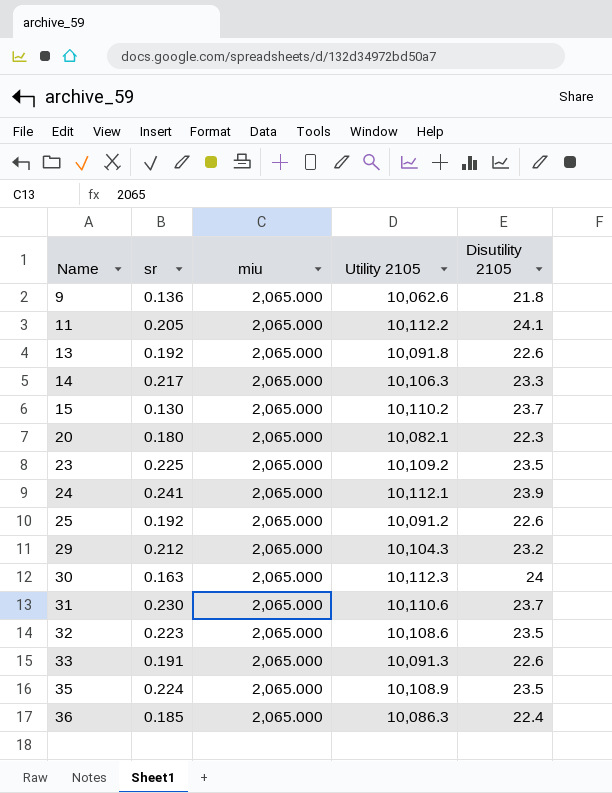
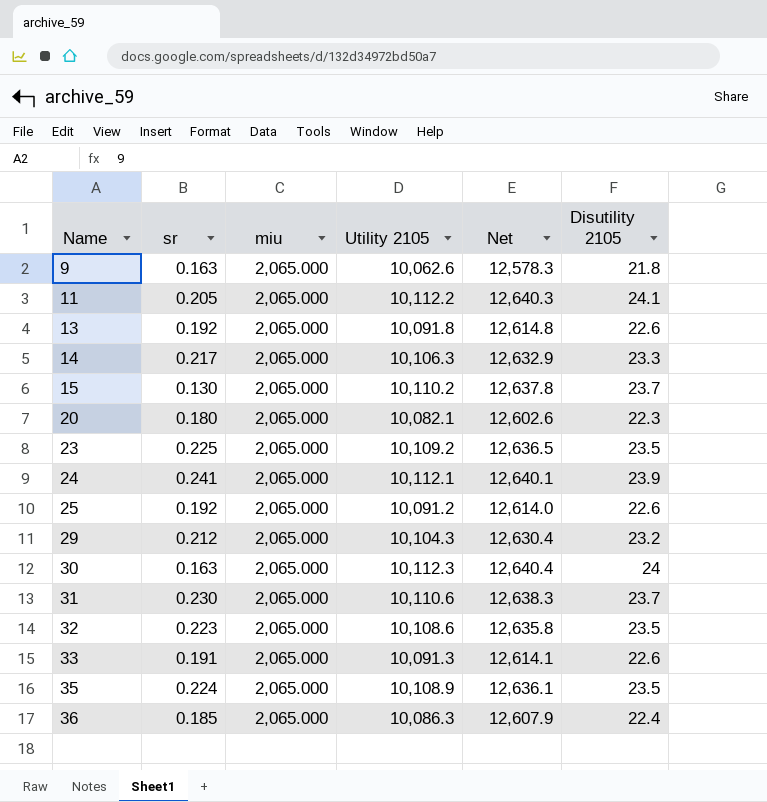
column Net | formula: none -> [Utility 2105] * 1.25
9 | sr: 0.136 -> 0.163

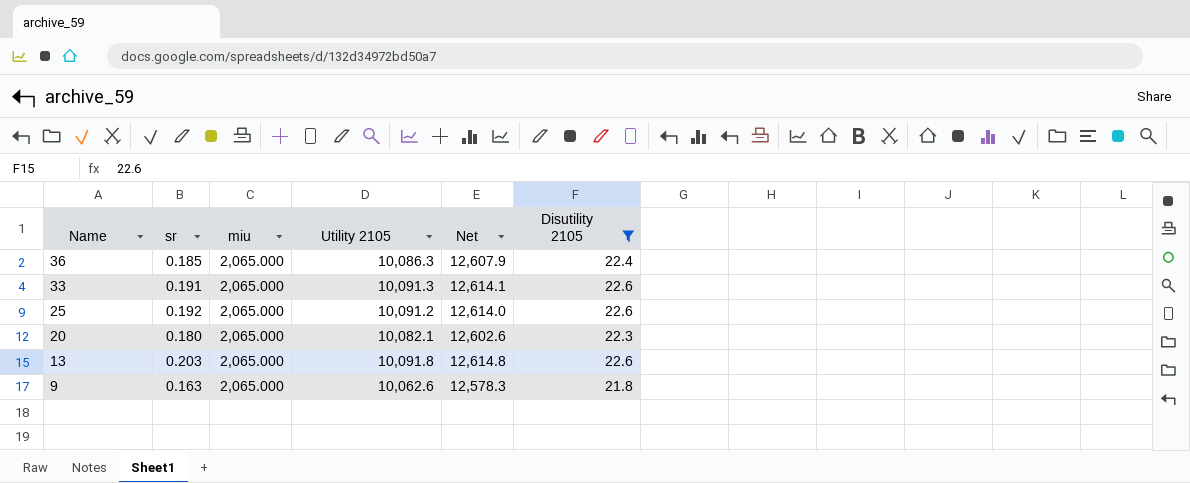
filter: none -> Disutility 2105 <= 22.6
row order: Name ascending -> Name descending
13 | sr: 0.192 -> 0.203

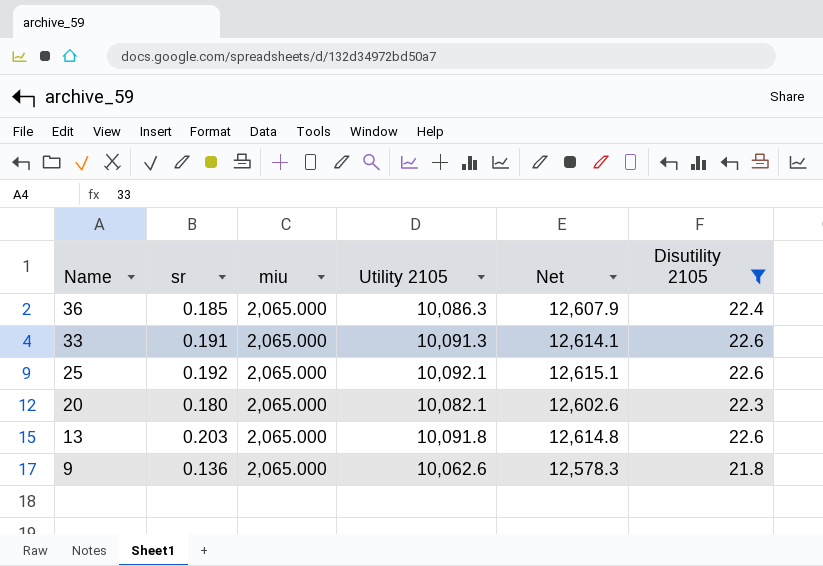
25 | Utility 2105: 10,091.2 -> 10,092.1
25 | Net: 12,614.0 -> 12,615.1
9 | sr: 0.163 -> 0.136

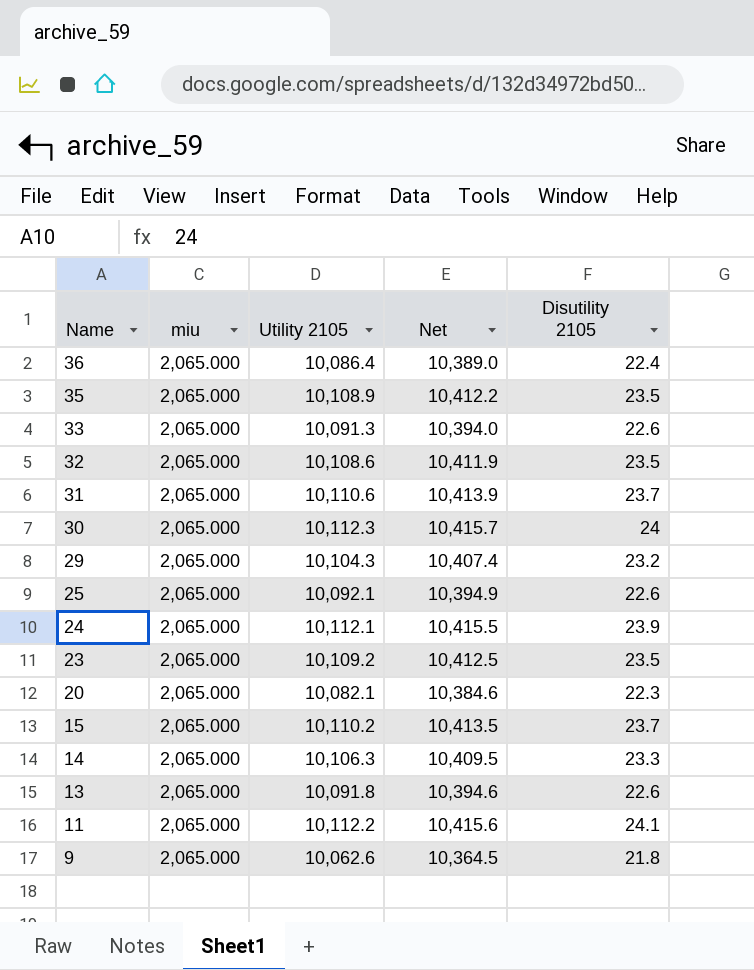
filter: Disutility 2105 <= 22.6 -> none
column sr | position: 2 -> none
column Net | formula: [Utility 2105] * 1.25 -> [Utility 2105] * 1.03
36 | Utility 2105: 10,086.3 -> 10,086.4

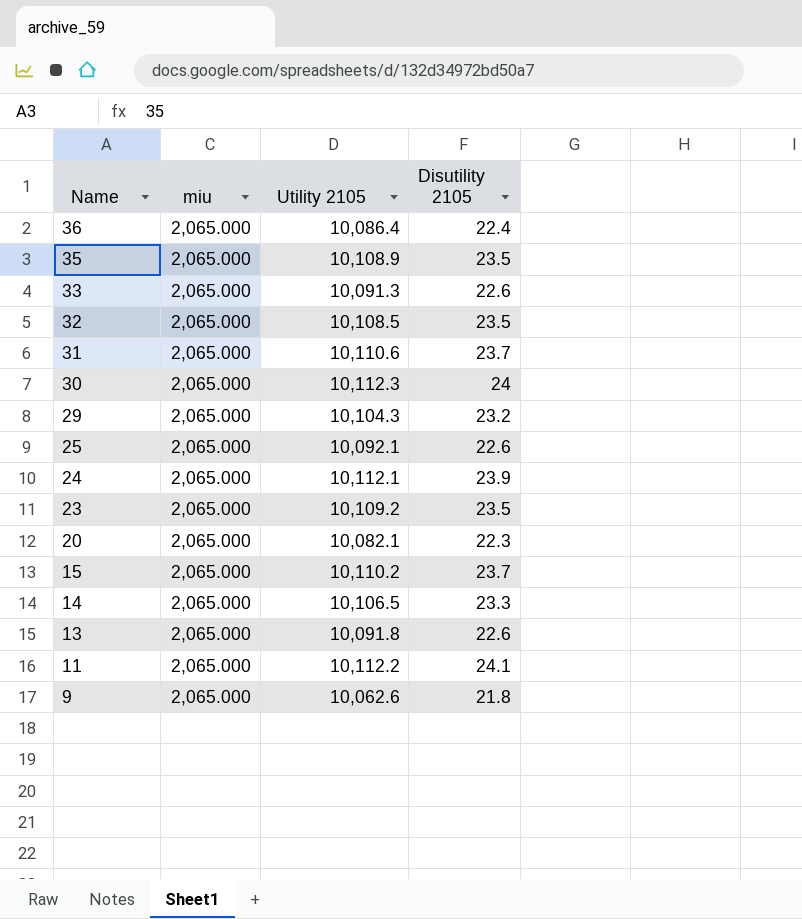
column Net | formula: [Utility 2105] * 1.03 -> none
32 | Utility 2105: 10,108.6 -> 10,108.5
14 | Utility 2105: 10,106.3 -> 10,106.5

